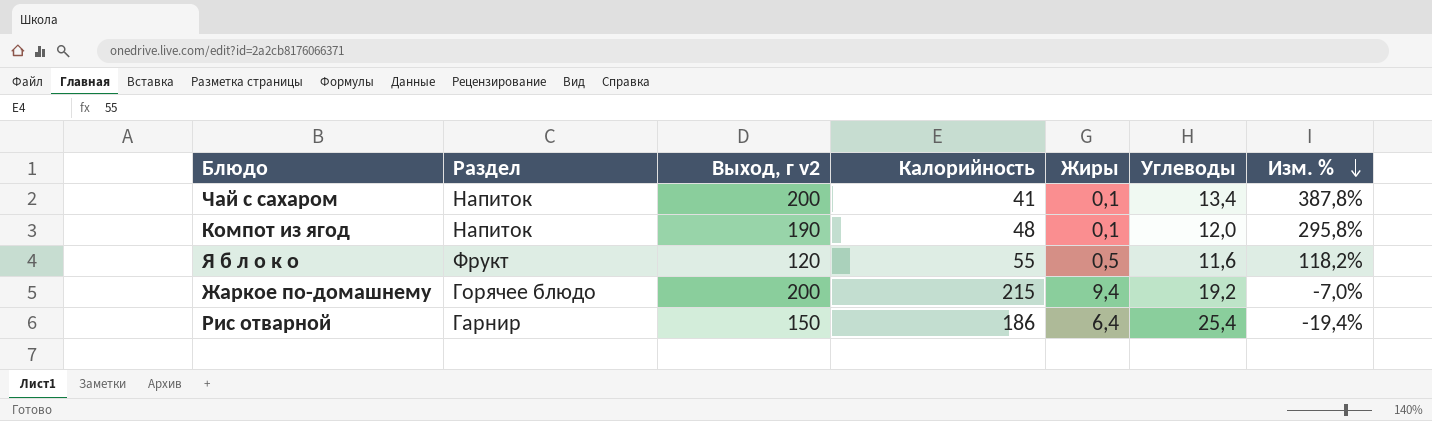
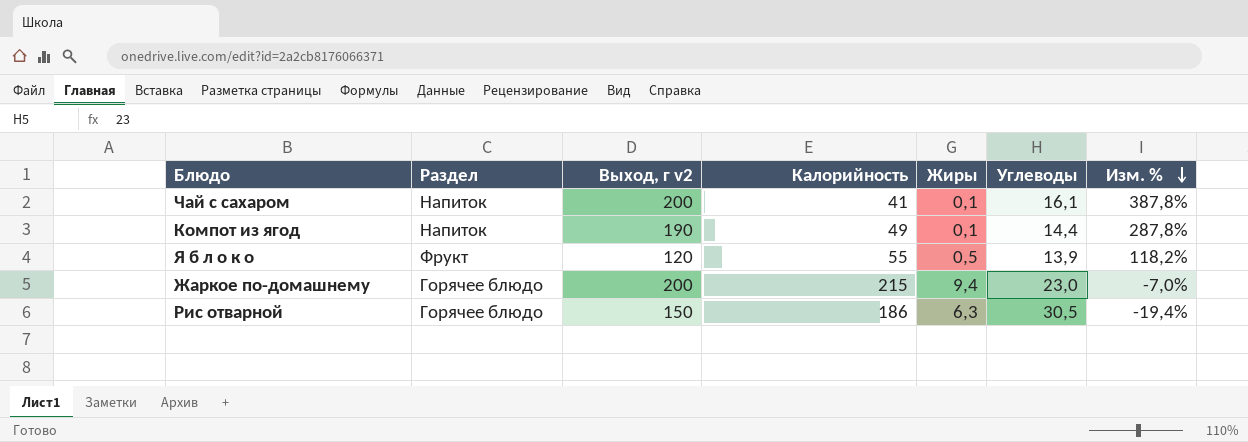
Чай с сахаром | Углеводы: 13,4 -> 16,1
Компот из ягод | Калорийность: 48 -> 49
Компот из ягод | Углеводы: 12,0 -> 14,4
Компот из ягод | Изм. %: 295,8% -> 287,8%
Я б л о к о | Углеводы: 11,6 -> 13,9
Жаркое по-домашнему | Углеводы: 19,2 -> 23,0
Рис отварной | Раздел: Гарнир -> Горячее блюдо
Рис отварной | Жиры: 6,4 -> 6,3
Рис отварной | Углеводы: 25,4 -> 30,5

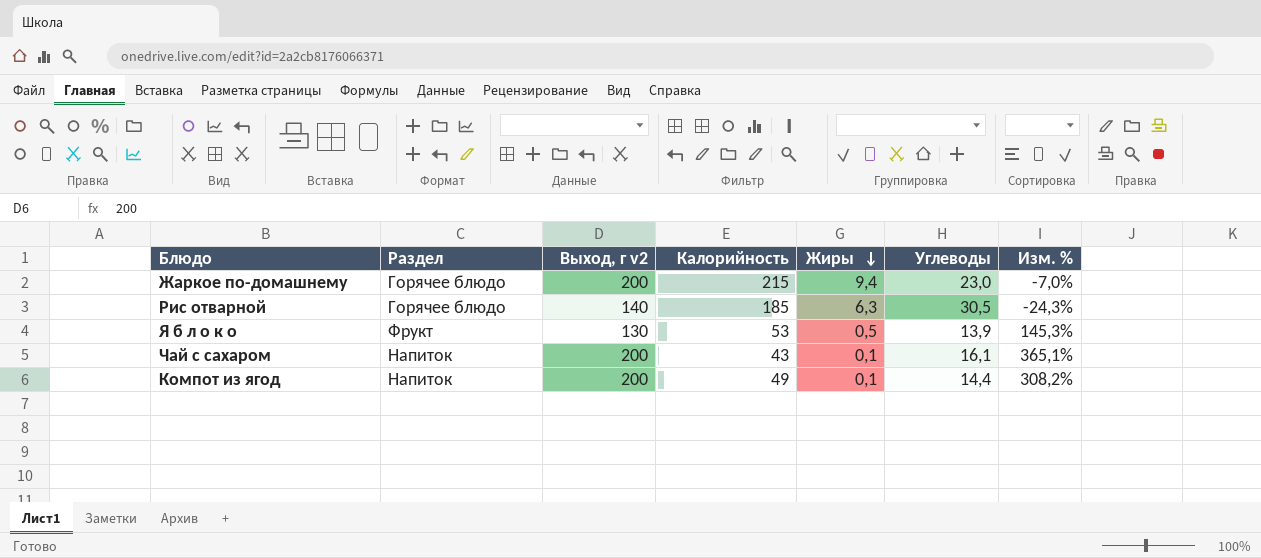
row order: Изм. % descending -> Жиры descending
Рис отварной | Выход, г v2: 150 -> 140
Рис отварной | Калорийность: 186 -> 185
Рис отварной | Изм. %: -19,4% -> -24,3%
Я б л о к о | Выход, г v2: 120 -> 130
Я б л о к о | Калорийность: 55 -> 53
Я б л о к о | Изм. %: 118,2% -> 145,3%
Чай с сахаром | Калорийность: 41 -> 43
Чай с сахаром | Изм. %: 387,8% -> 365,1%
Компот из ягод | Выход, г v2: 190 -> 200
Компот из ягод | Изм. %: 287,8% -> 308,2%

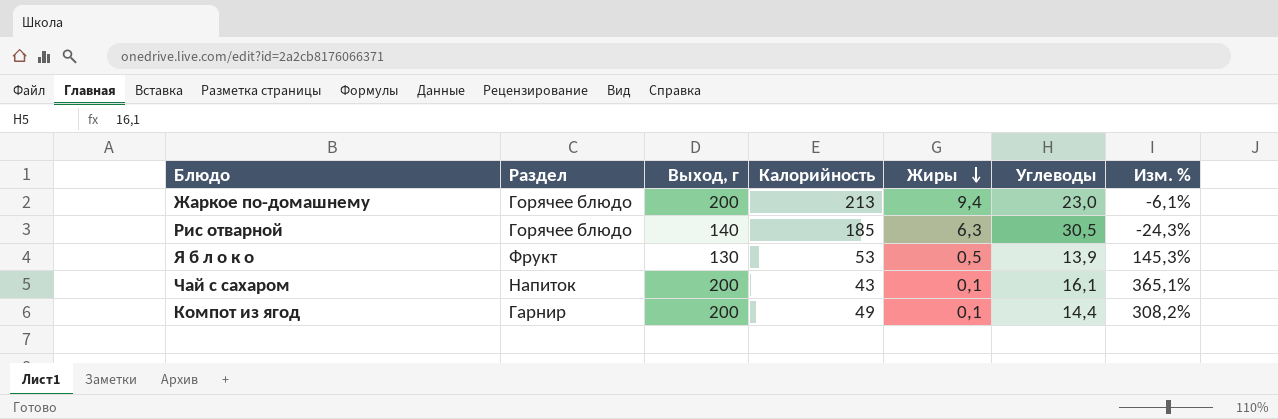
column name: Выход, г v2 -> Выход, г
Жаркое по-домашнему | Калорийность: 215 -> 213
Жаркое по-домашнему | Изм. %: -7,0% -> -6,1%
Компот из ягод | Раздел: Напиток -> Гарнир

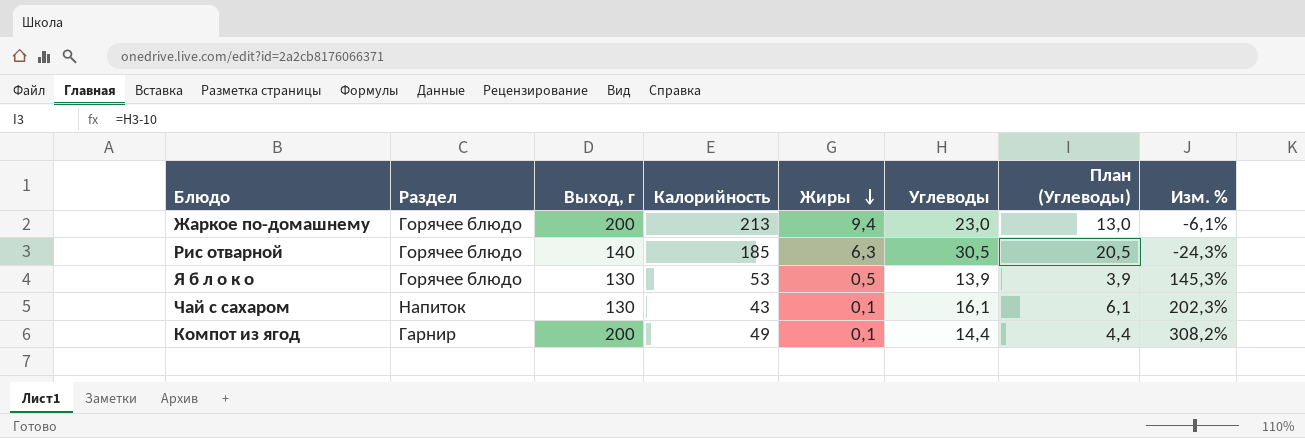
column План (Углеводы) | formula: none -> [Углеводы] - 10
Я б л о к о | Раздел: Фрукт -> Горячее блюдо
Чай с сахаром | Выход, г: 200 -> 130
Чай с сахаром | Изм. %: 365,1% -> 202,3%

